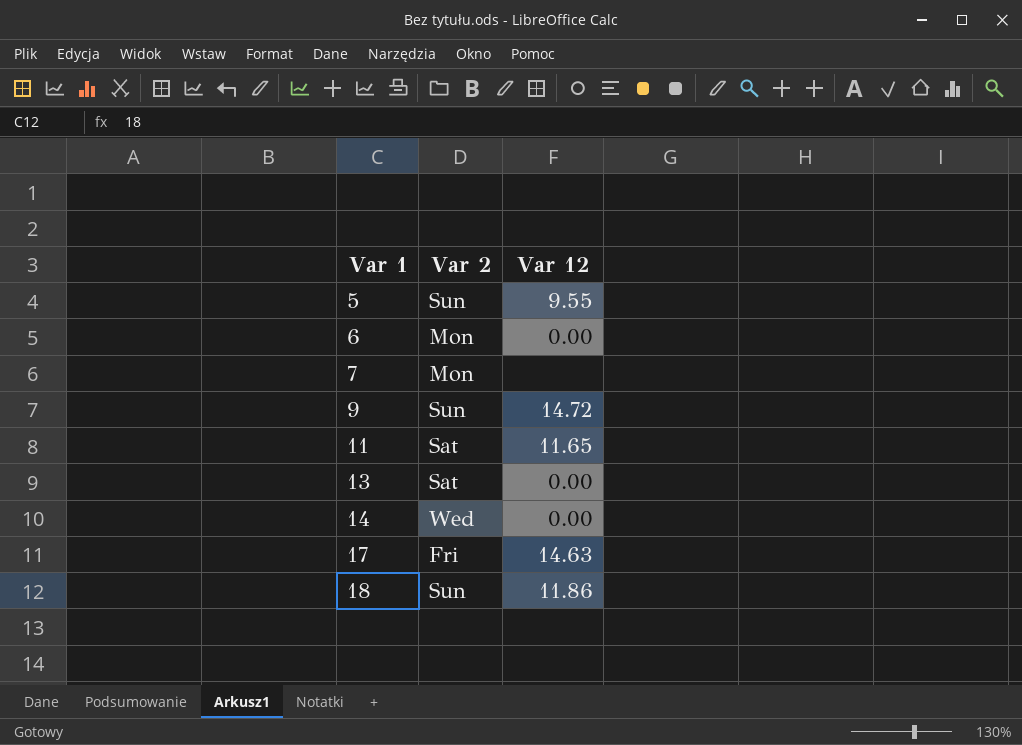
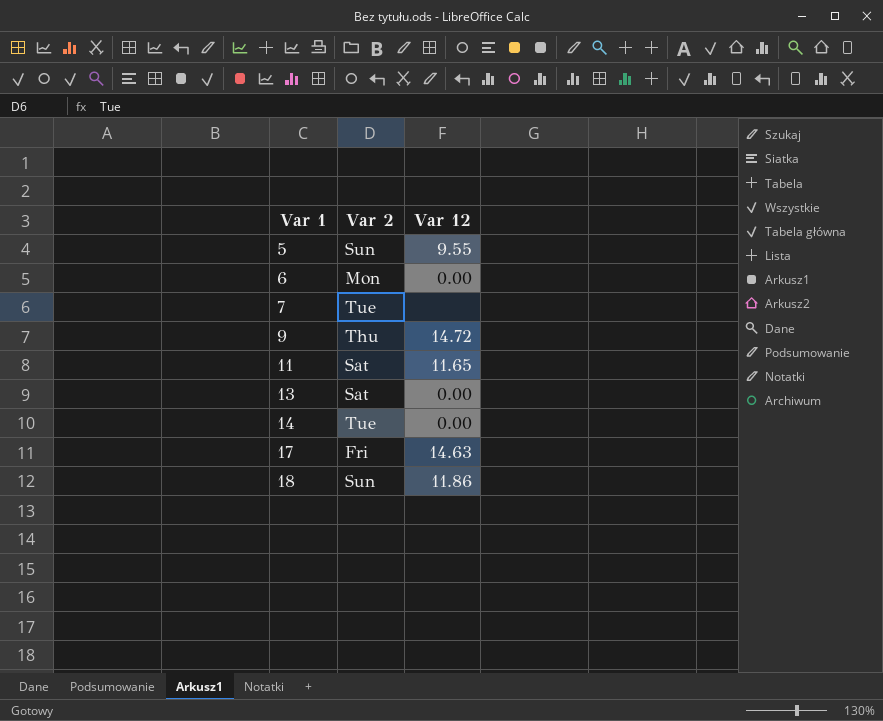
7 | Var 2: Mon -> Tue
9 | Var 2: Sun -> Thu
14 | Var 2: Wed -> Tue

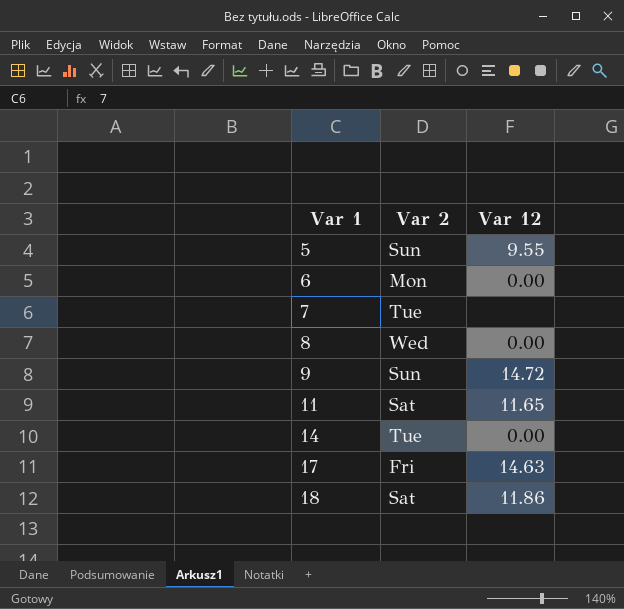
row 13: Sat | 0.00 -> none
row 8: none -> Wed | 0.00
9 | Var 2: Thu -> Sun
18 | Var 2: Sun -> Sat

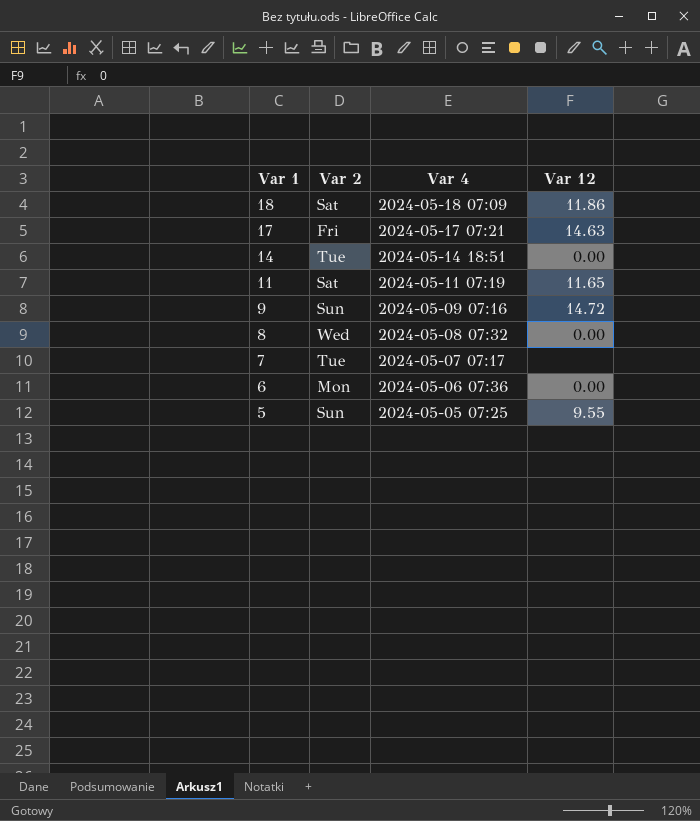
row order: Var 1 ascending -> Var 1 descending
column Var 4 | position: none -> 3

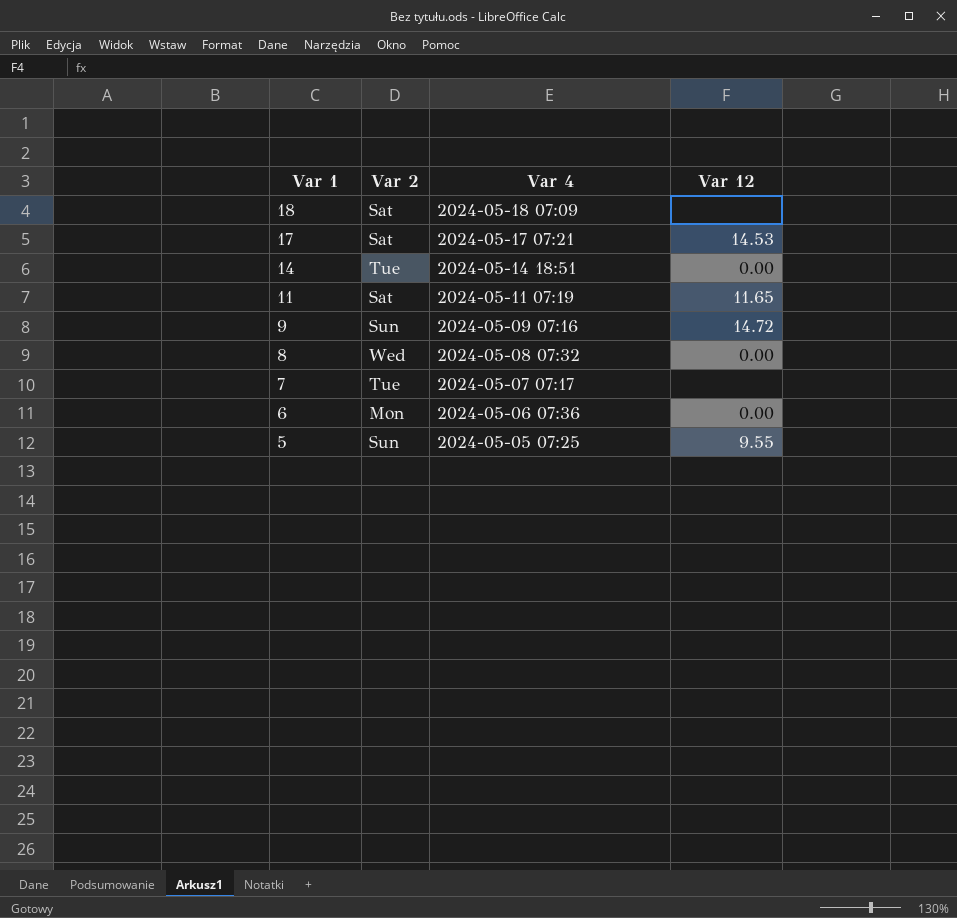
18 | Var 12: 11.86 -> none
17 | Var 2: Fri -> Sat
17 | Var 12: 14.63 -> 14.53

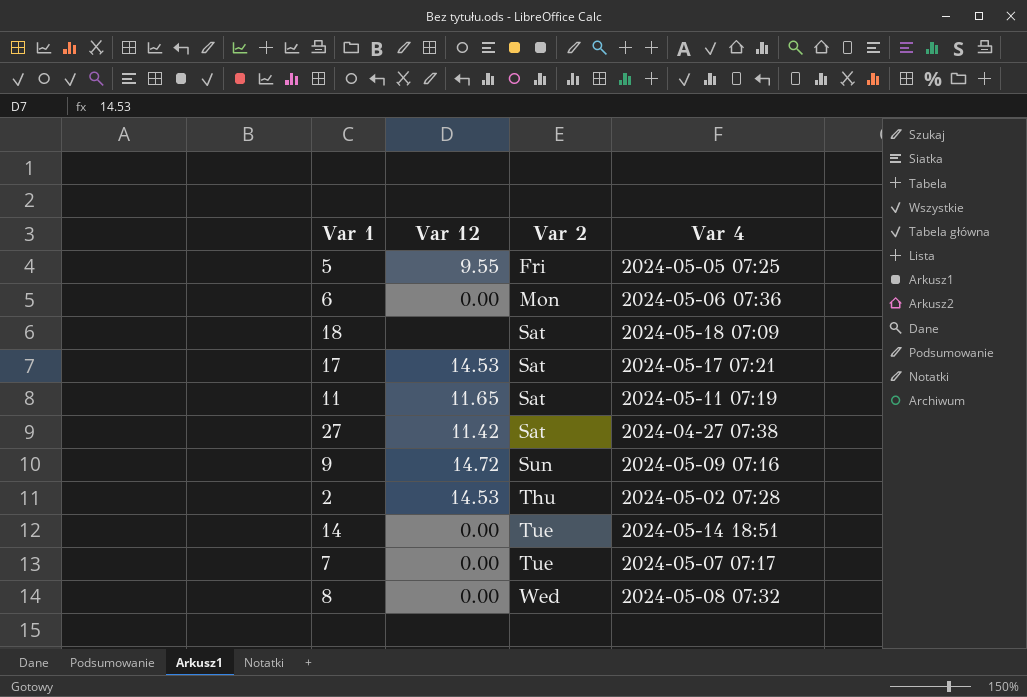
row order: Var 1 descending -> Var 2 ascending
column Var 12 | position: 4 -> 2
5 | Var 2: Sun -> Fri
row 27: none -> 11.42 | Sat | 2024-04-27 07:38
row 2: none -> 14.53 | Thu | 2024-05-02 07:28
7 | Var 12: none -> 0.00

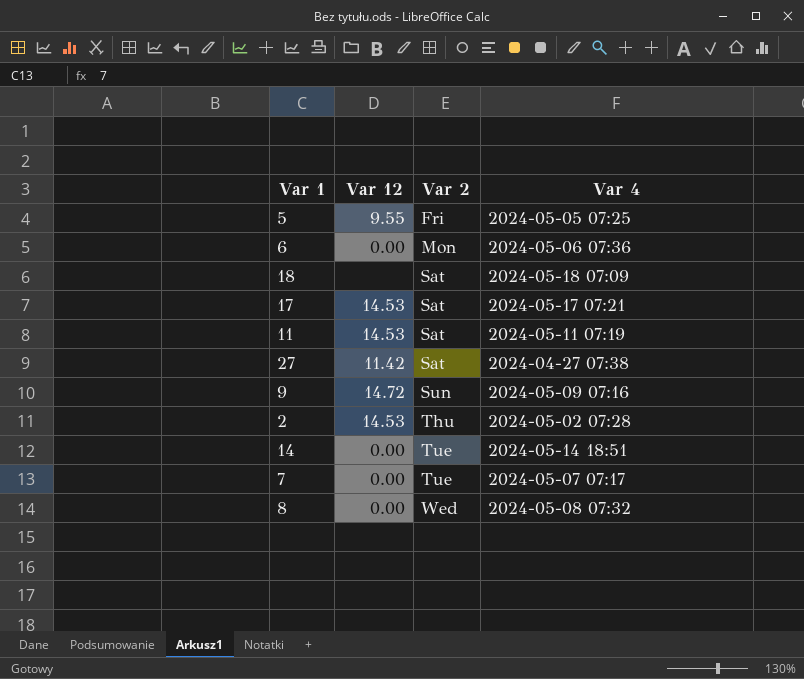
11 | Var 12: 11.65 -> 14.53

